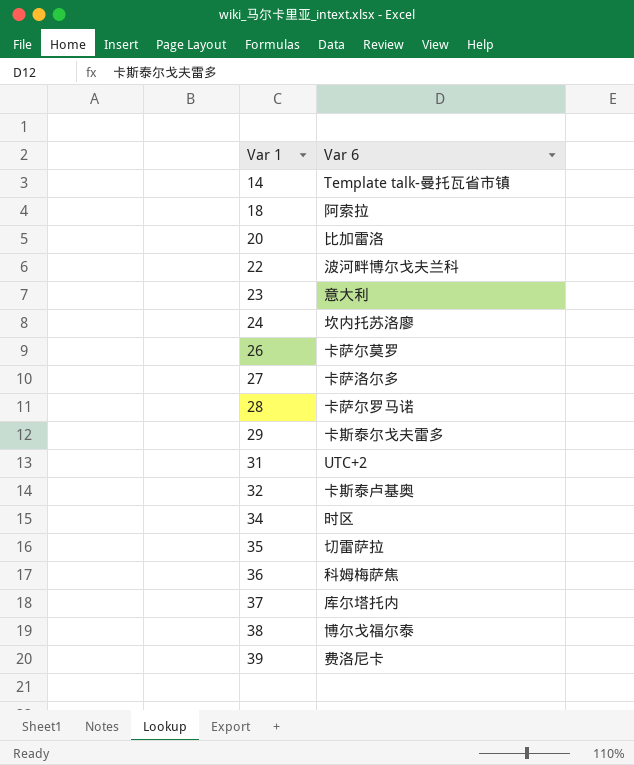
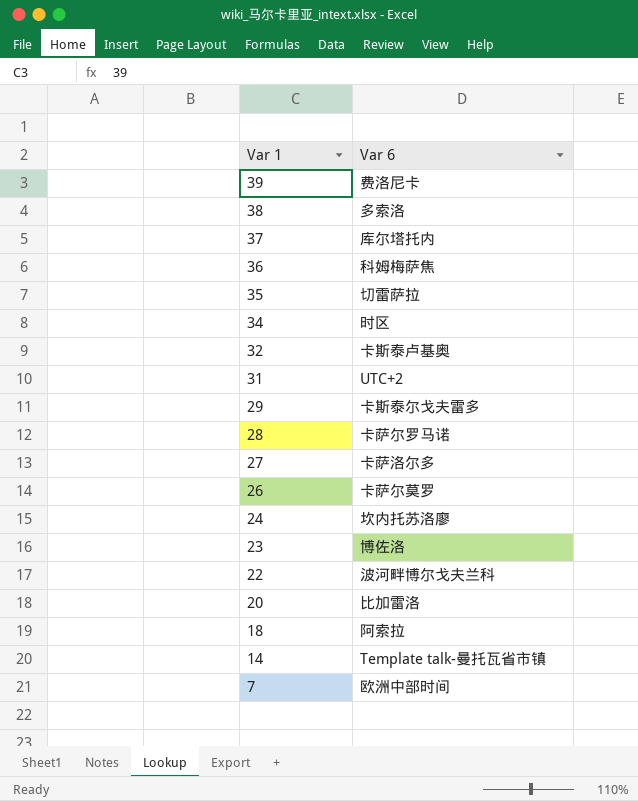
row order: Var 1 ascending -> Var 1 descending
38 | Var 6: 博尔戈福尔泰 -> 多索洛
23 | Var 6: 意大利 -> 博佐洛
row 7: none -> 欧洲中部时间

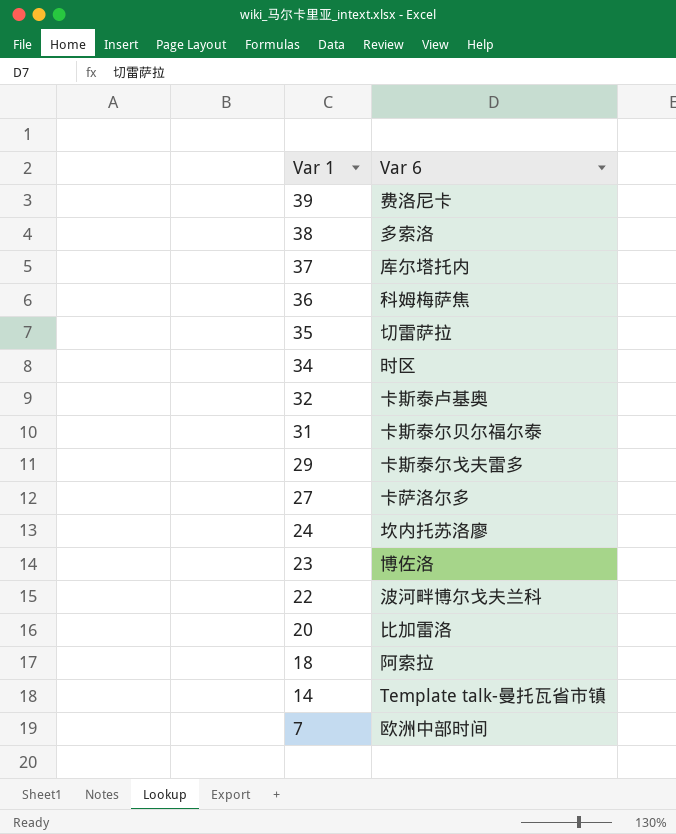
row 28: 卡萨尔罗马诺 -> none
row 26: 卡萨尔莫罗 -> none
31 | Var 6: UTC+2 -> 卡斯泰尔贝尔福尔泰

